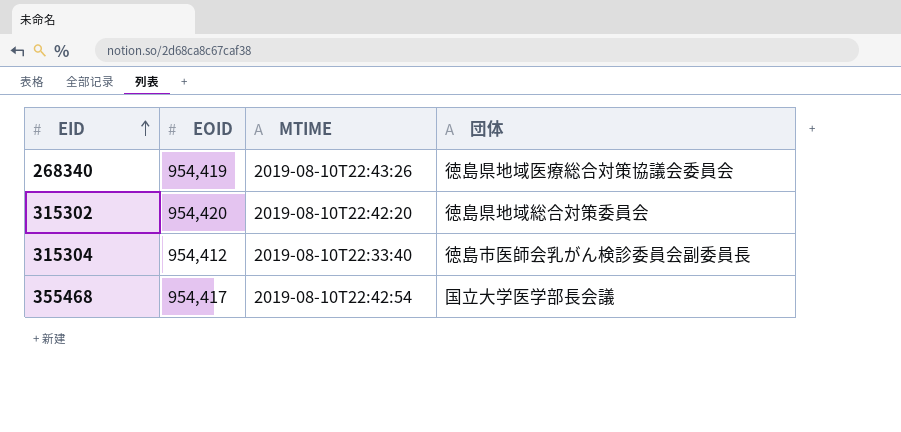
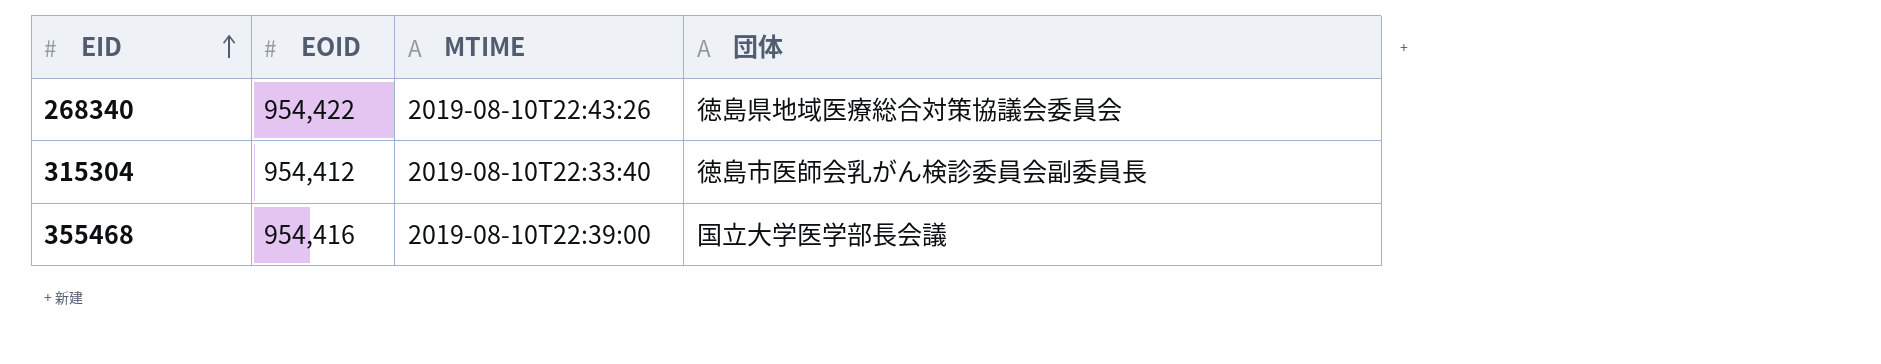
row 315302: 954,420 | 2019-08-10T22:42:20 | 徳島県地域総合対策委員会 -> none
268340 | EOID: 954,419 -> 954,422
355468 | EOID: 954,417 -> 954,416
355468 | MTIME: 2019-08-10T22:42:54 -> 2019-08-10T22:39:00

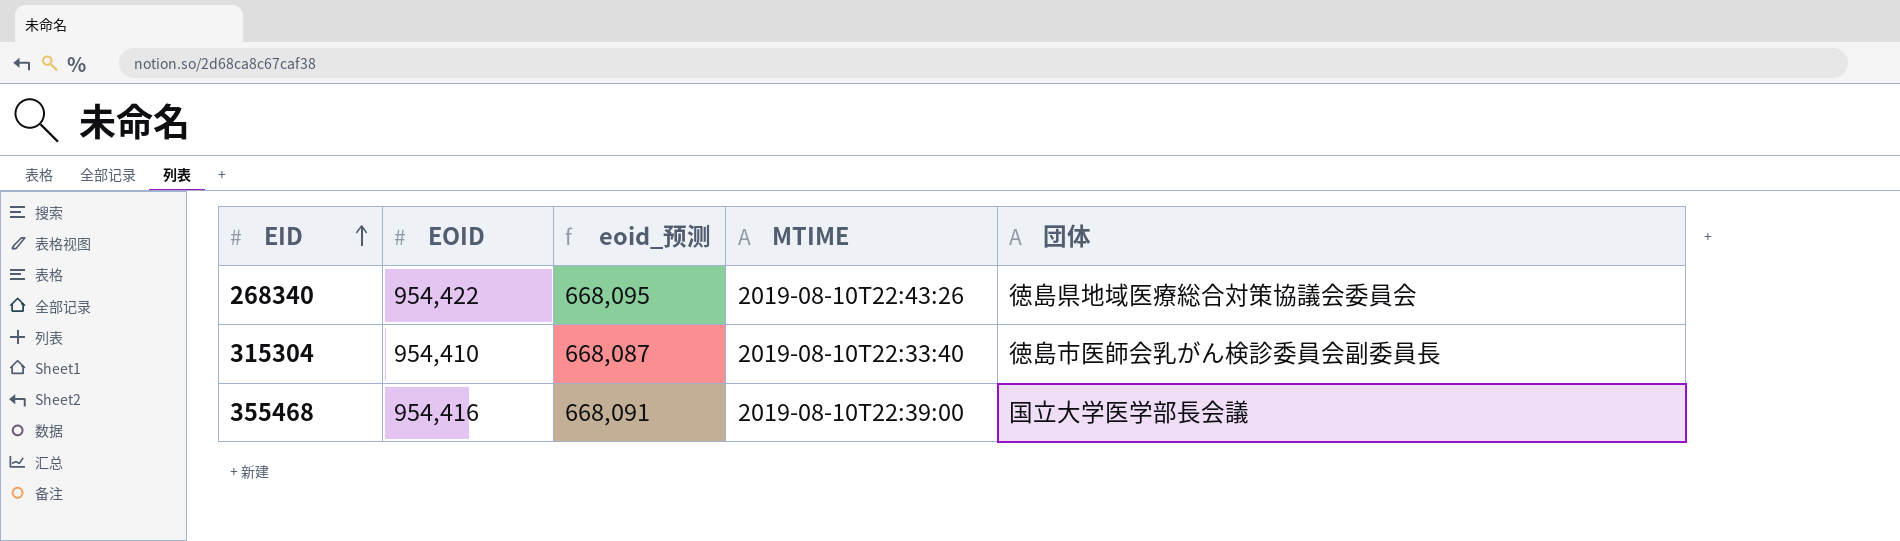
column eoid_预测 | formula: none -> [EOID] * 0.7
315304 | EOID: 954,412 -> 954,410

